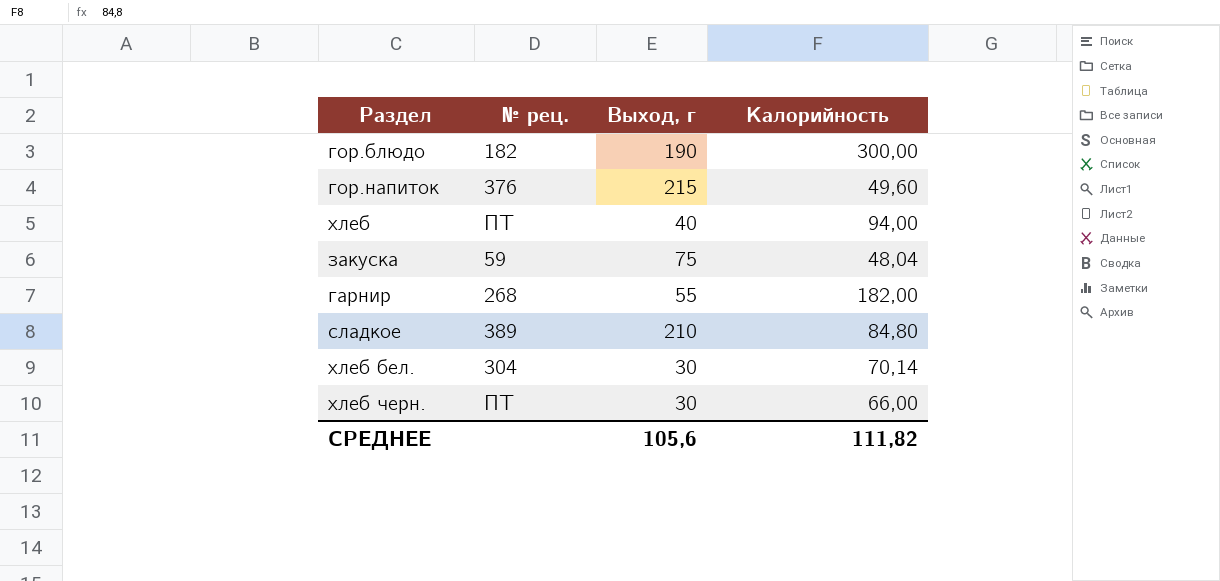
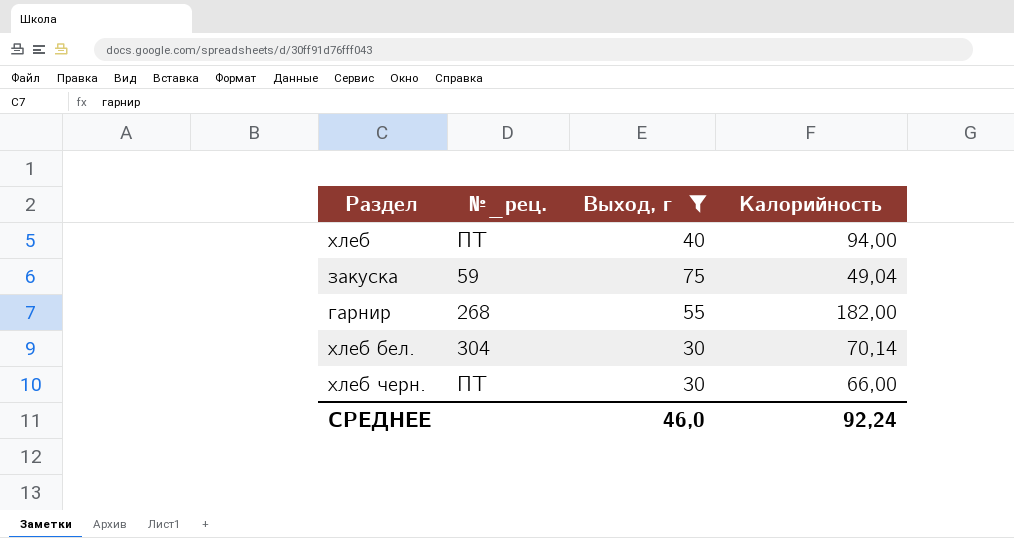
filter: none -> Выход, г <= 75
column name: № рец. -> №_рец.
закуска | Калорийность: 48,04 -> 49,04
СРЕДНЕЕ | Выход, г: 105,6 -> 46,0
СРЕДНЕЕ | Калорийность: 111,82 -> 92,24

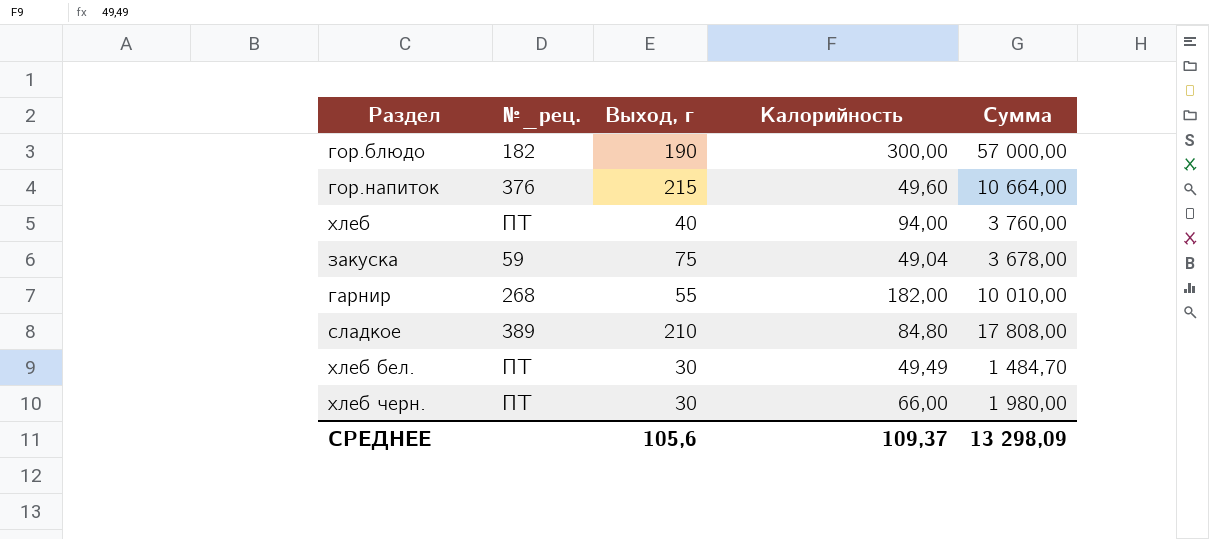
filter: Выход, г <= 75 -> none
column Сумма | formula: none -> [Выход, г] * [Калорийность]
хлеб бел. | №_рец.: 304 -> ПТ
хлеб бел. | Калорийность: 70,14 -> 49,49
СРЕДНЕЕ | Выход, г: 46,0 -> 105,6
СРЕДНЕЕ | Калорийность: 92,24 -> 109,37

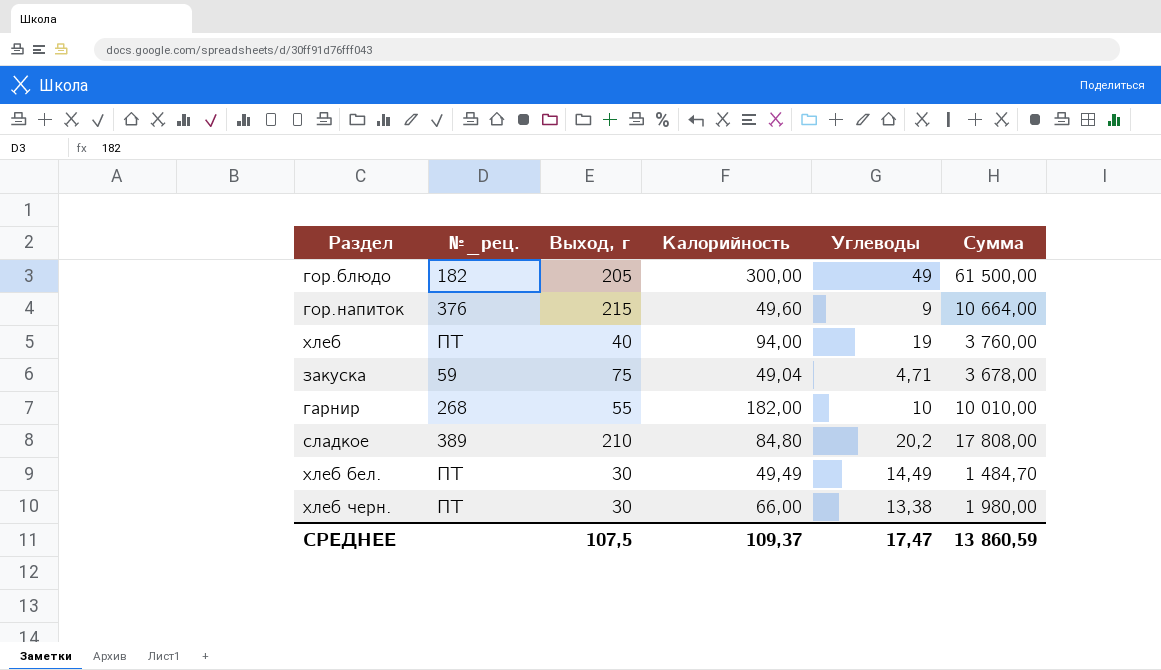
column Углеводы | position: none -> 5
гор.блюдо | Выход, г: 190 -> 205
гор.блюдо | Сумма: 57 000,00 -> 61 500,00
СРЕДНЕЕ | Выход, г: 105,6 -> 107,5
СРЕДНЕЕ | Сумма: 13 298,09 -> 13 860,59

